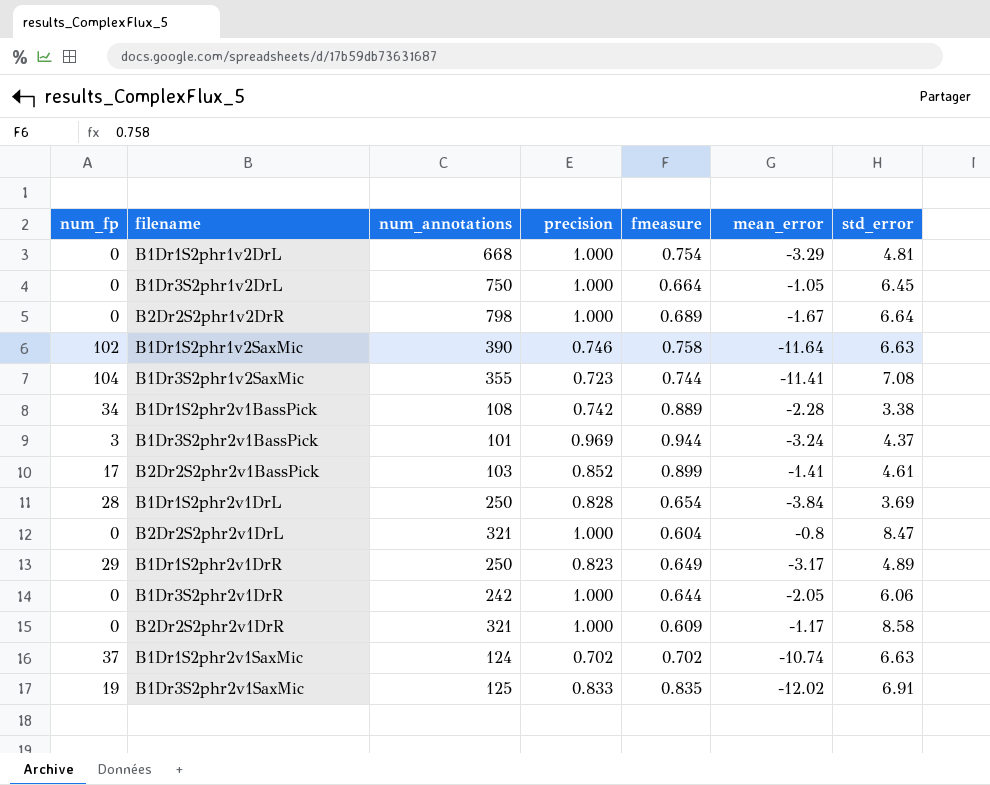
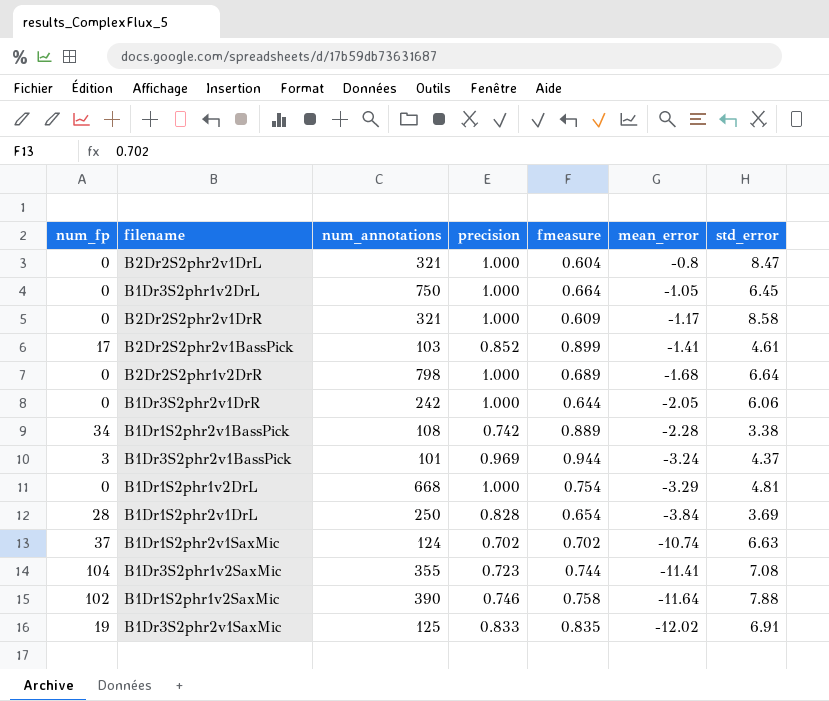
row order: none -> mean_error descending
row B1Dr1S2phr2v1DrR: 29 | 250 | 0.823 | 0.649 | -3.17 | 4.89 -> none
B2Dr2S2phr1v2DrR | mean_error: -1.67 -> -1.68
B1Dr1S2phr1v2SaxMic | std_error: 6.63 -> 7.88

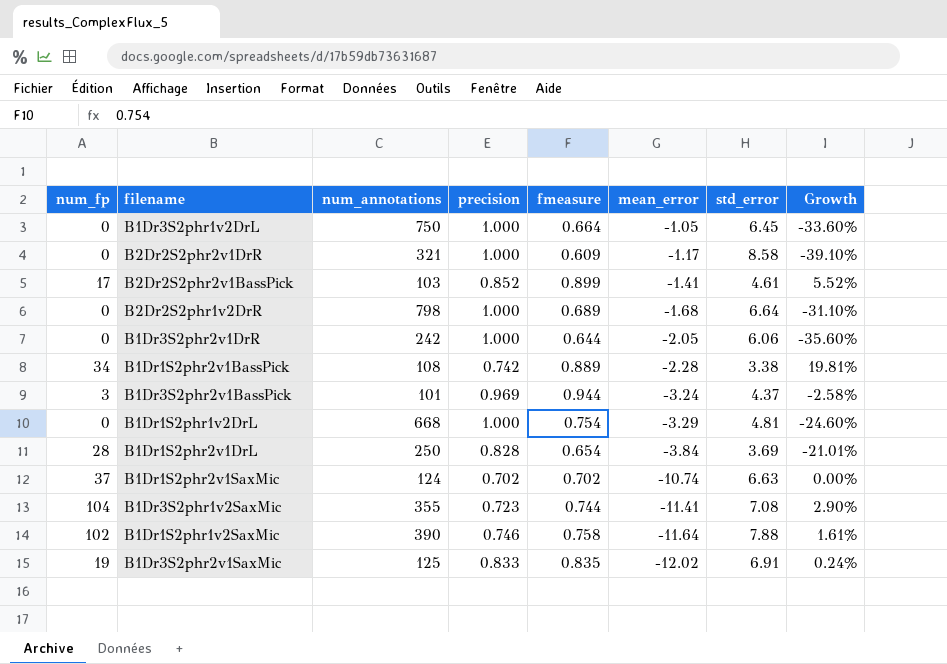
column Growth | formula: none -> ([fmeasure] - [precision]) / [precision]
row B2Dr2S2phr2v1DrL: 0 | 321 | 1.000 | 0.604 | -0.8 | 8.47 -> none

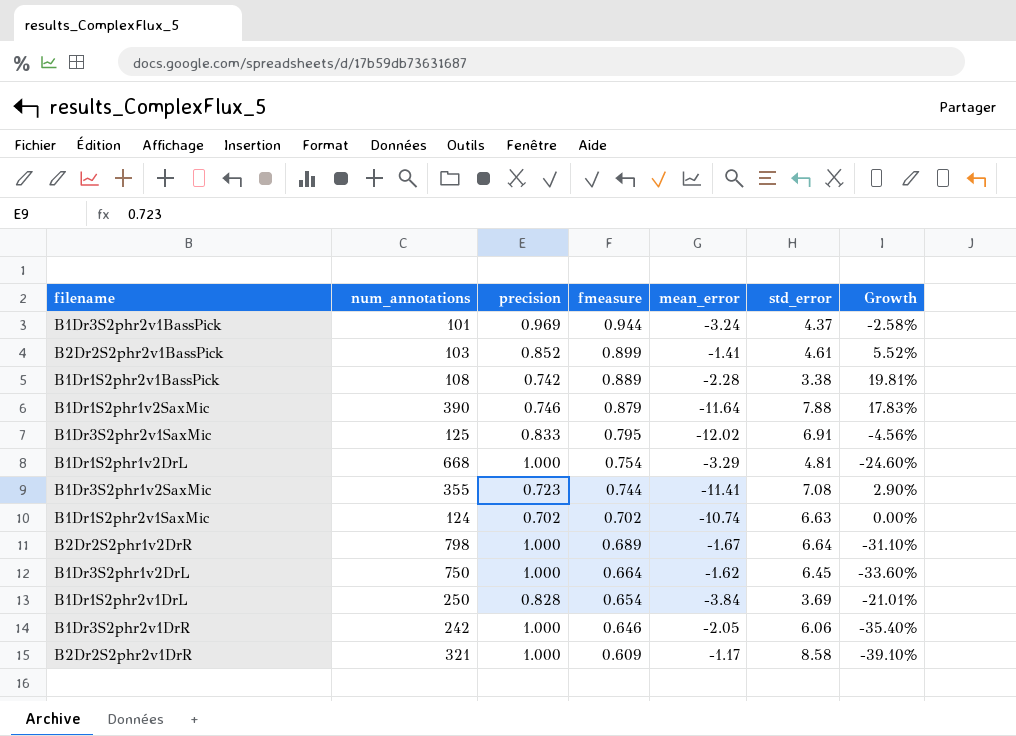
row order: mean_error descending -> fmeasure descending
column num_fp | position: 1 -> none
B1Dr1S2phr1v2SaxMic | fmeasure: 0.758 -> 0.879
B1Dr1S2phr1v2SaxMic | Growth: 1.61% -> 17.83%
B1Dr3S2phr2v1SaxMic | fmeasure: 0.835 -> 0.795
B1Dr3S2phr2v1SaxMic | Growth: 0.24% -> -4.56%
B2Dr2S2phr1v2DrR | mean_error: -1.68 -> -1.67
B1Dr3S2phr1v2DrL | mean_error: -1.05 -> -1.62
B1Dr3S2phr2v1DrR | fmeasure: 0.644 -> 0.646
B1Dr3S2phr2v1DrR | Growth: -35.60% -> -35.40%

